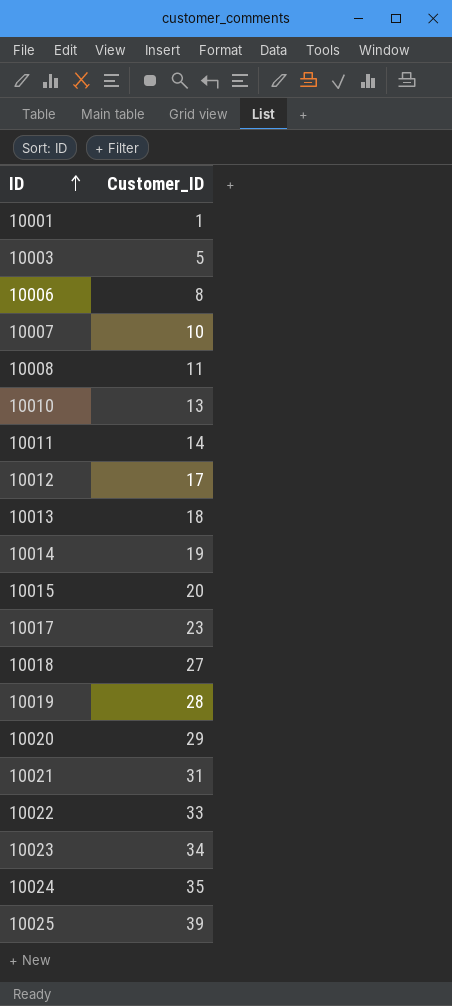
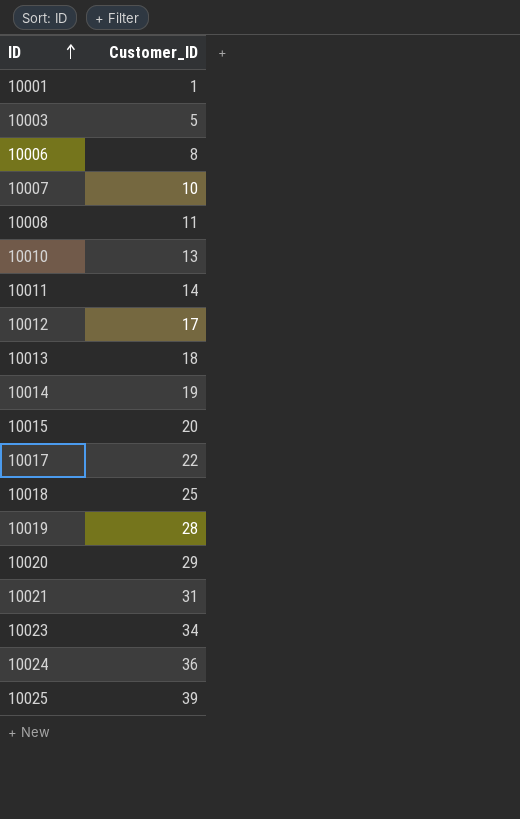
row 10022: 33 -> none
10017 | Customer_ID: 23 -> 22
10018 | Customer_ID: 27 -> 25
10024 | Customer_ID: 35 -> 36

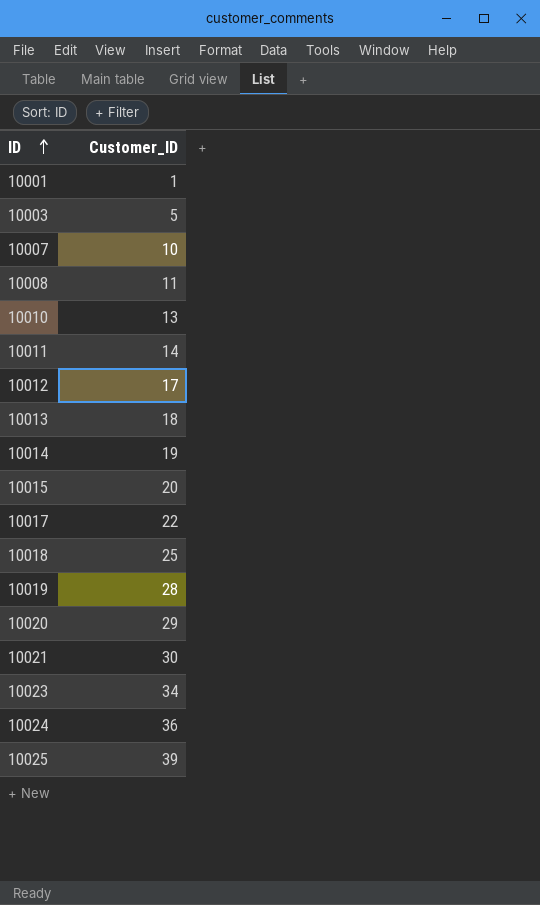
row 10006: 8 -> none
10021 | Customer_ID: 31 -> 30

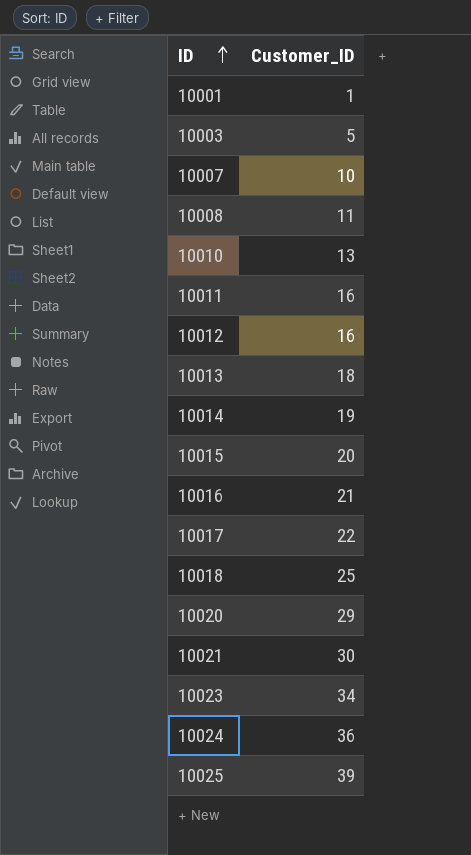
row 10019: 28 -> none
10011 | Customer_ID: 14 -> 16
10012 | Customer_ID: 17 -> 16
row 10016: none -> 21

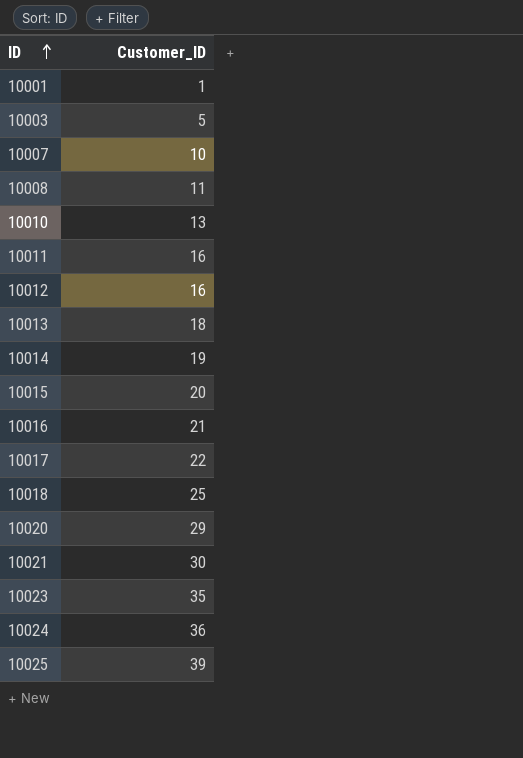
10023 | Customer_ID: 34 -> 35

